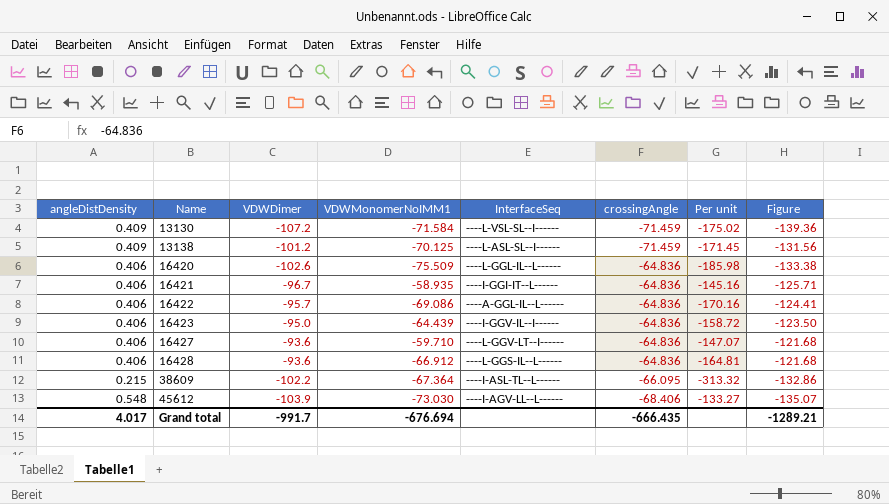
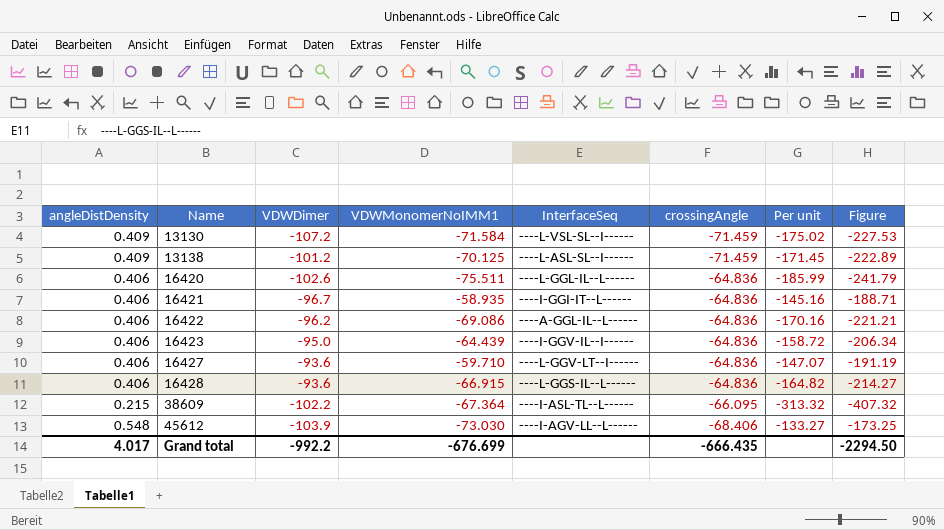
column Figure | formula: [VDWDimer] * 1.3 -> [Per unit] * 1.3
16420 | VDWMonomerNoIMM1: -75.509 -> -75.511
16420 | Per unit: -185.98 -> -185.99
16422 | VDWDimer: -95.7 -> -96.2
16428 | VDWMonomerNoIMM1: -66.912 -> -66.915
16428 | Per unit: -164.81 -> -164.82
Grand total | VDWDimer: -991.7 -> -992.2
Grand total | VDWMonomerNoIMM1: -676.694 -> -676.699
Grand total | Figure: -1289.21 -> -2294.50

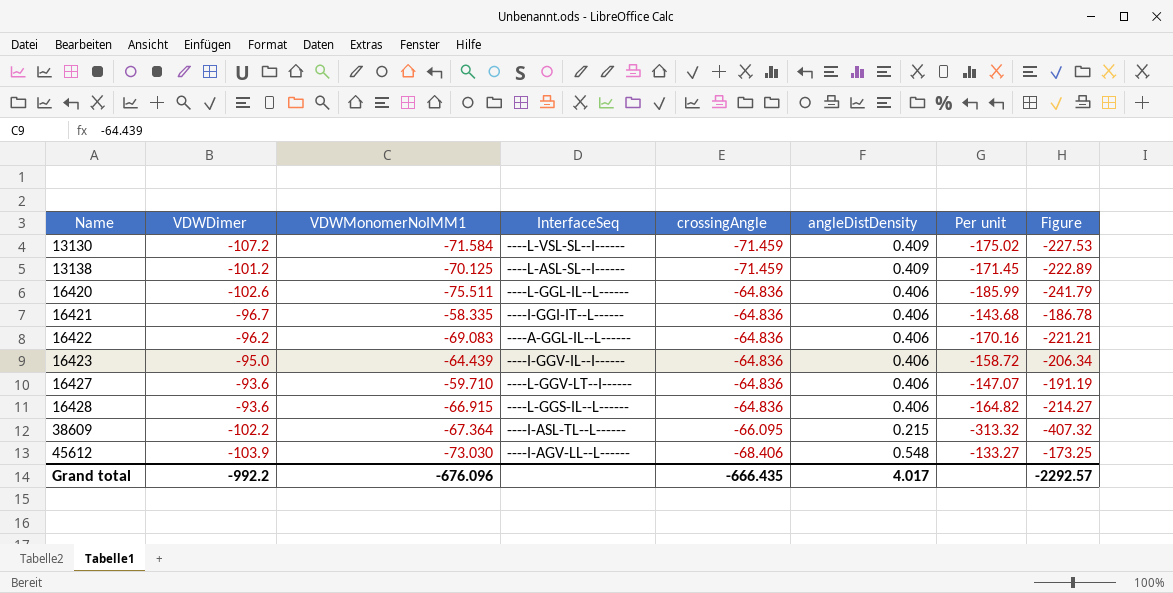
column angleDistDensity | position: 1 -> 6
16421 | VDWMonomerNoIMM1: -58.935 -> -58.335
16421 | Per unit: -145.16 -> -143.68
16421 | Figure: -188.71 -> -186.78
16422 | VDWMonomerNoIMM1: -69.086 -> -69.083
Grand total | VDWMonomerNoIMM1: -676.699 -> -676.096
Grand total | Figure: -2294.50 -> -2292.57

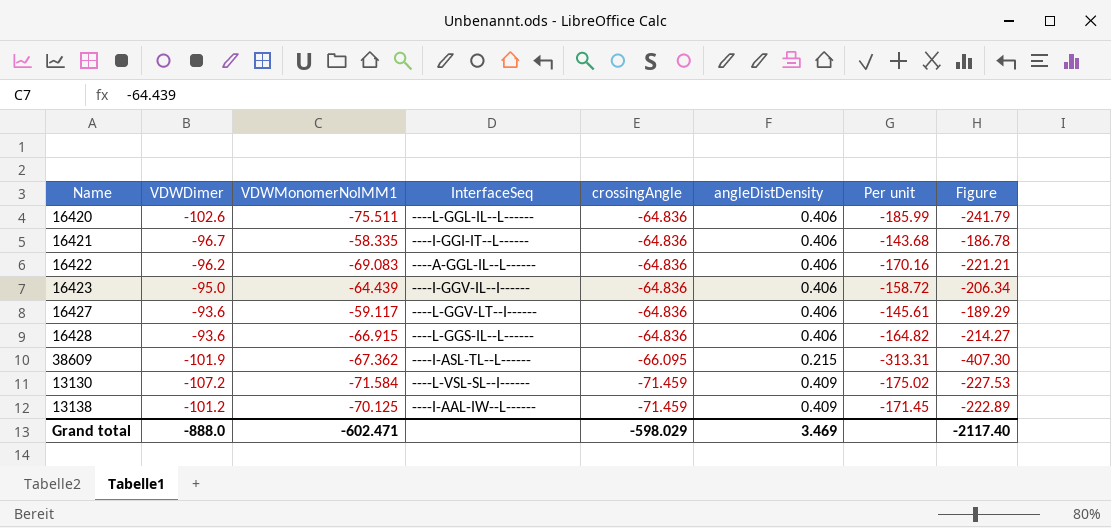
row order: Name ascending -> crossingAngle descending
row 45612: -103.9 | -73.030 | ----I-AGV-LL--L------ | -68.406 | 0.548 | -133.27 | -173.25 -> none
16427 | VDWMonomerNoIMM1: -59.710 -> -59.117
16427 | Per unit: -147.07 -> -145.61
16427 | Figure: -191.19 -> -189.29
38609 | VDWDimer: -102.2 -> -101.9
38609 | VDWMonomerNoIMM1: -67.364 -> -67.362
38609 | Per unit: -313.32 -> -313.31
38609 | Figure: -407.32 -> -407.30
13138 | InterfaceSeq: ----L-ASL-SL--I------ -> ----I-AAL-IW--L------
Grand total | VDWDimer: -992.2 -> -888.0
Grand total | VDWMonomerNoIMM1: -676.096 -> -602.471
Grand total | crossingAngle: -666.435 -> -598.029
Grand total | angleDistDensity: 4.017 -> 3.469
Grand total | Figure: -2292.57 -> -2117.40

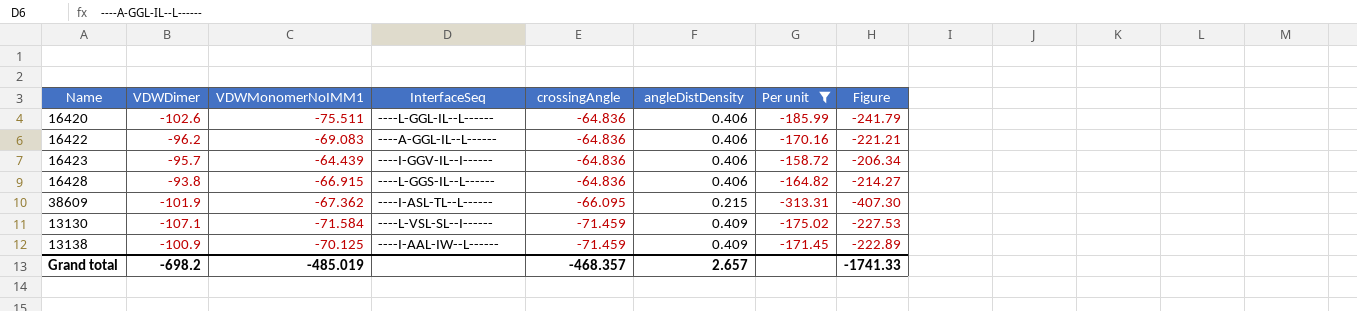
filter: none -> Per unit <= -158.72
16423 | VDWDimer: -95.0 -> -95.7
16428 | VDWDimer: -93.6 -> -93.8
13130 | VDWDimer: -107.2 -> -107.1
13138 | VDWDimer: -101.2 -> -100.9
Grand total | VDWDimer: -888.0 -> -698.2
Grand total | VDWMonomerNoIMM1: -602.471 -> -485.019
Grand total | crossingAngle: -598.029 -> -468.357
Grand total | angleDistDensity: 3.469 -> 2.657
Grand total | Figure: -2117.40 -> -1741.33

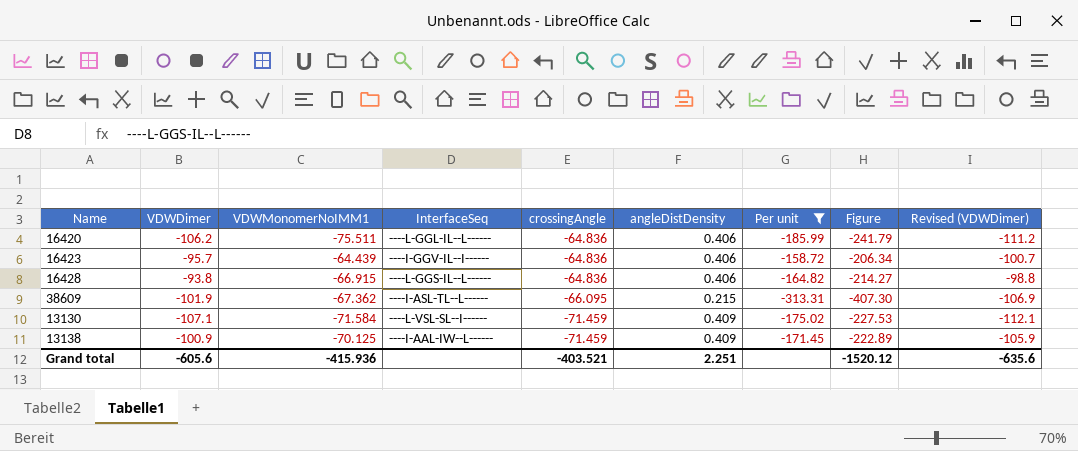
column Revised (VDWDimer) | formula: none -> [VDWDimer] - 5
row 16422: -96.2 | -69.083 | ----A-GGL-IL--L------ | -64.836 | 0.406 | -170.16 | -221.21 -> none
16420 | VDWDimer: -102.6 -> -106.2
Grand total | VDWDimer: -698.2 -> -605.6
Grand total | VDWMonomerNoIMM1: -485.019 -> -415.936
Grand total | crossingAngle: -468.357 -> -403.521
Grand total | angleDistDensity: 2.657 -> 2.251
Grand total | Figure: -1741.33 -> -1520.12

